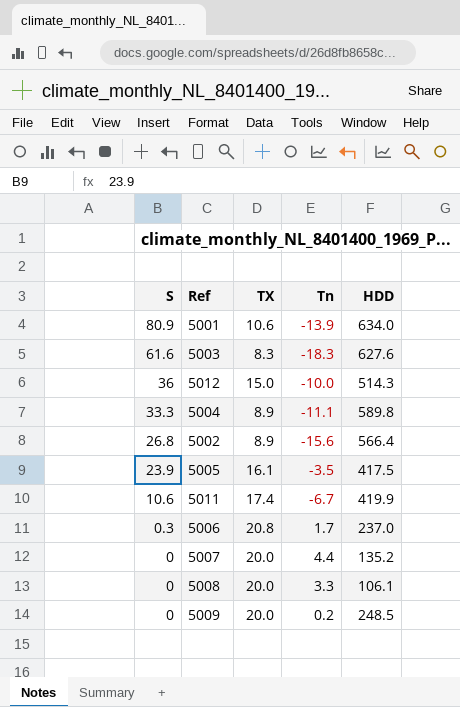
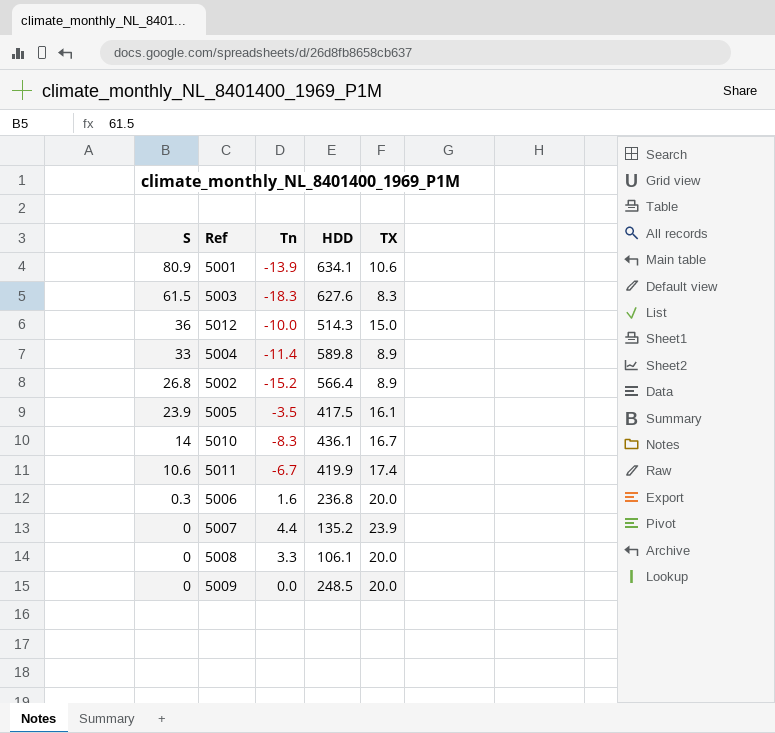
column TX | position: 3 -> 5
5001 | HDD: 634.0 -> 634.1
5003 | S: 61.6 -> 61.5
5004 | S: 33.3 -> 33
5004 | Tn: -11.1 -> -11.4
5002 | Tn: -15.6 -> -15.2
row 5010: none -> 14 | -8.3 | 436.1 | 16.7
5006 | Tn: 1.7 -> 1.6
5006 | HDD: 237.0 -> 236.8
5006 | TX: 20.8 -> 20.0
5007 | TX: 20.0 -> 23.9
5009 | Tn: 0.2 -> 0.0

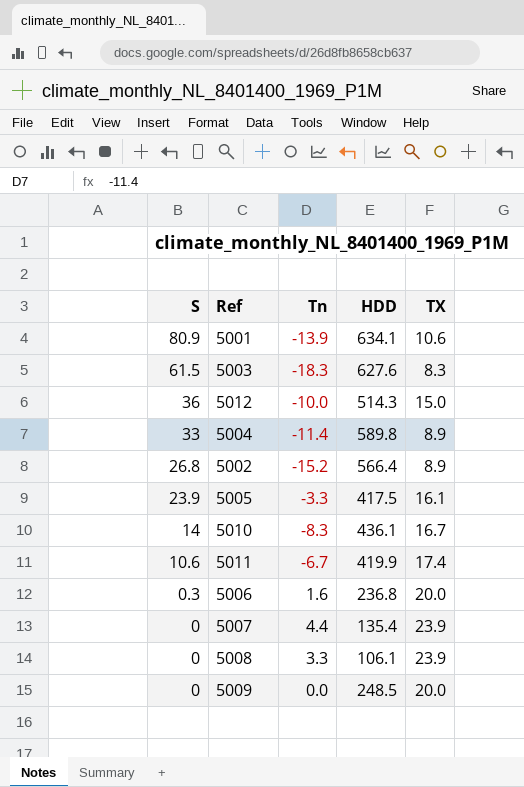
5005 | Tn: -3.5 -> -3.3
5007 | HDD: 135.2 -> 135.4
5008 | TX: 20.0 -> 23.9

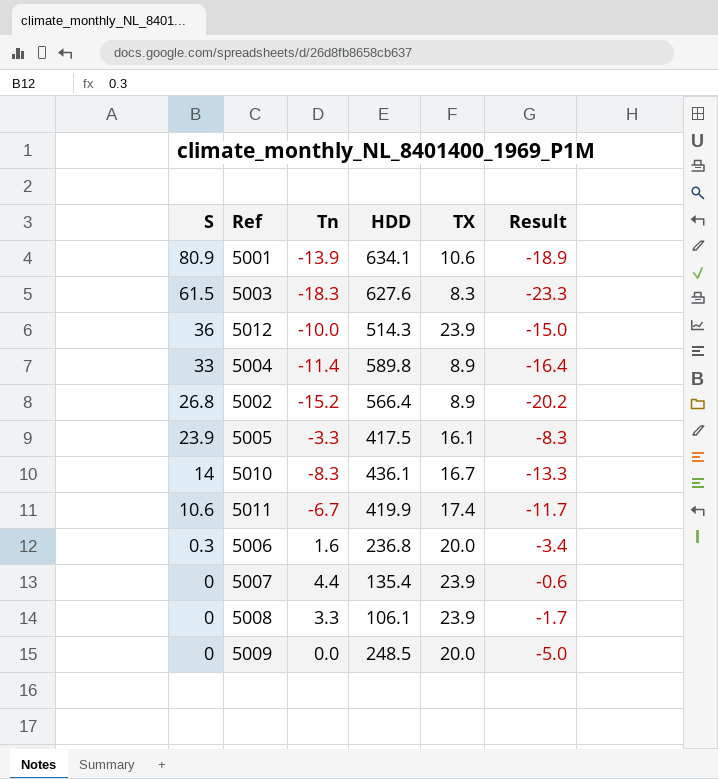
column Result | formula: none -> [Tn] - 5
5012 | TX: 15.0 -> 23.9

